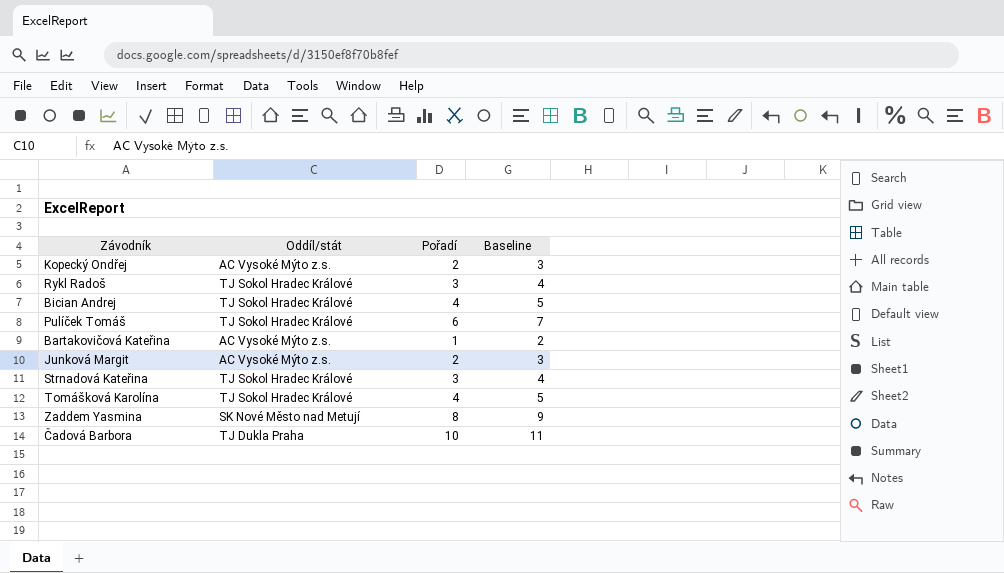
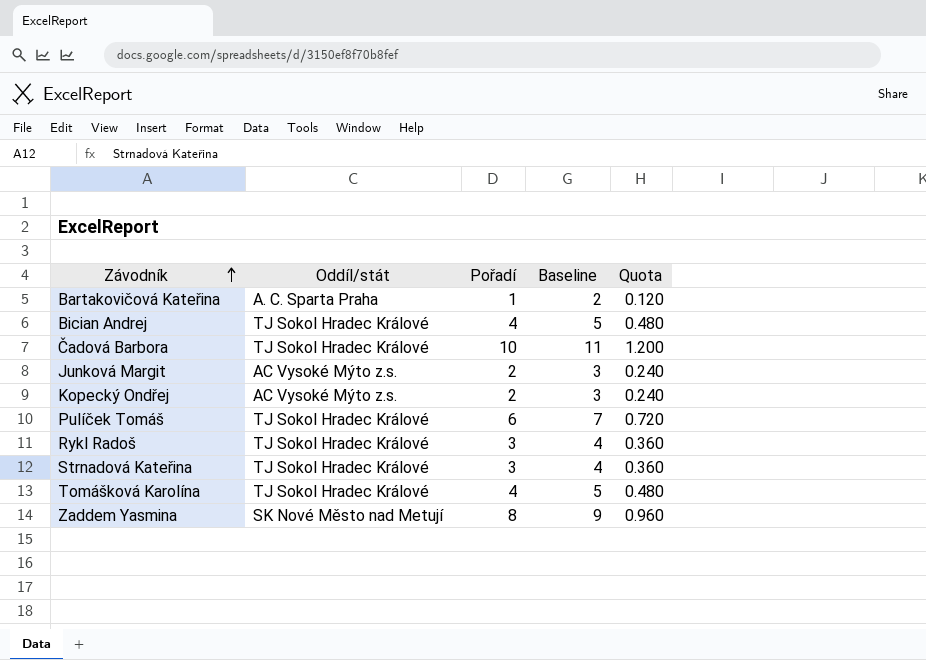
row order: none -> Závodník ascending
column Quota | formula: none -> [Pořadí] * 0.12
Bartakovičová Kateřina | Oddíl/stát: AC Vysoké Mýto z.s. -> A. C. Sparta Praha
Čadová Barbora | Oddíl/stát: TJ Dukla Praha -> TJ Sokol Hradec Králové

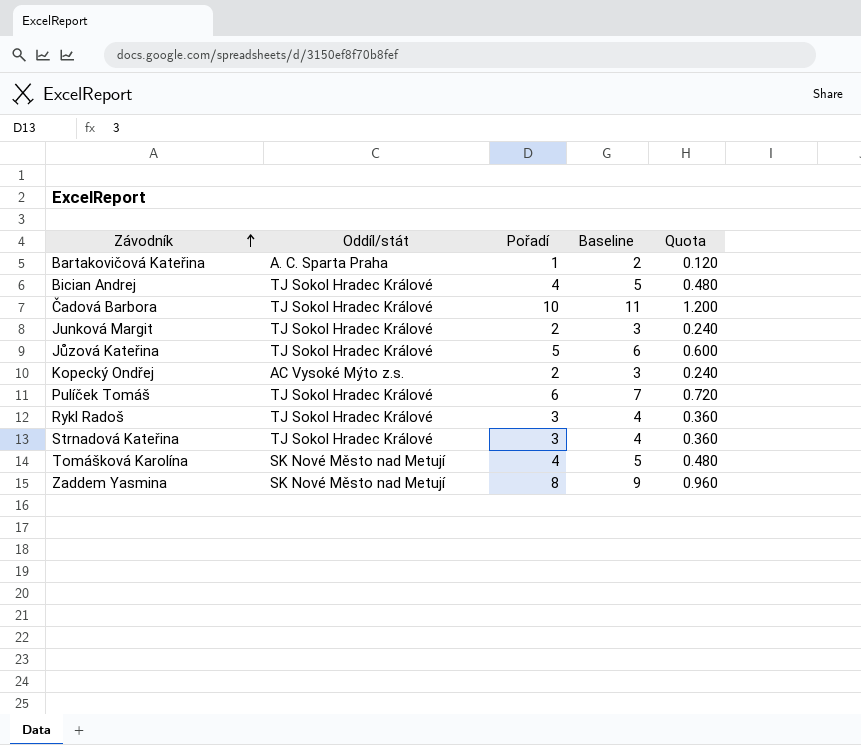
Junková Margit | Oddíl/stát: AC Vysoké Mýto z.s. -> TJ Sokol Hradec Králové
row Jůzová Kateřina: none -> TJ Sokol Hradec Králové | 5 | 6 | 0.600
Tomášková Karolína | Oddíl/stát: TJ Sokol Hradec Králové -> SK Nové Město nad Metují

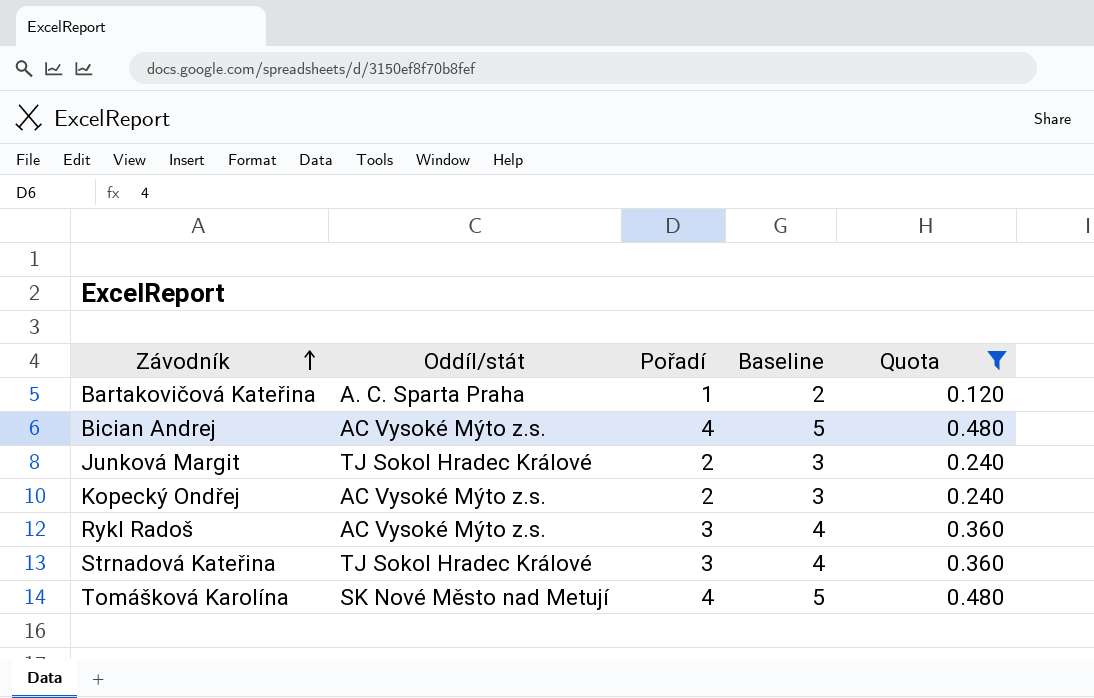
filter: none -> Quota <= 0.480
Bician Andrej | Oddíl/stát: TJ Sokol Hradec Králové -> AC Vysoké Mýto z.s.
Rykl Radoš | Oddíl/stát: TJ Sokol Hradec Králové -> AC Vysoké Mýto z.s.

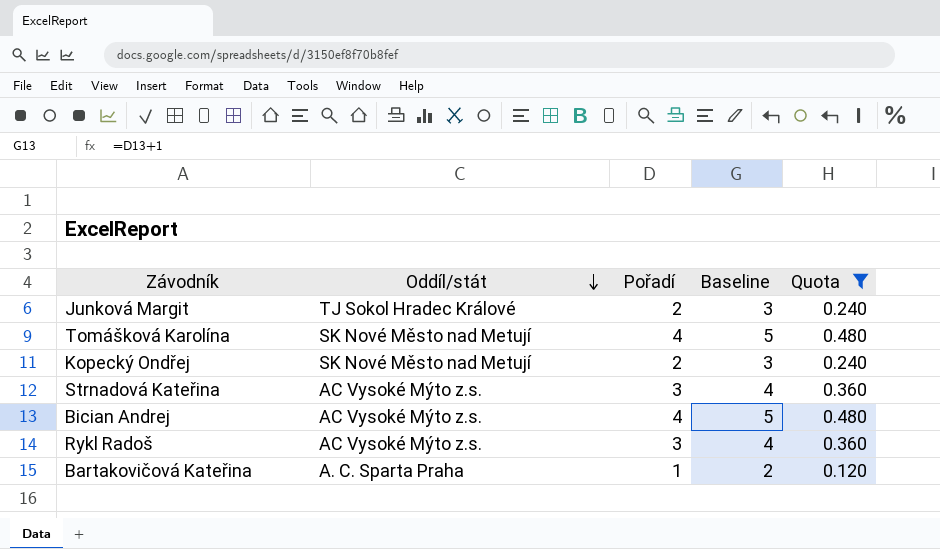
row order: Závodník ascending -> Oddíl/stát descending
Kopecký Ondřej | Oddíl/stát: AC Vysoké Mýto z.s. -> SK Nové Město nad Metují
Strnadová Kateřina | Oddíl/stát: TJ Sokol Hradec Králové -> AC Vysoké Mýto z.s.

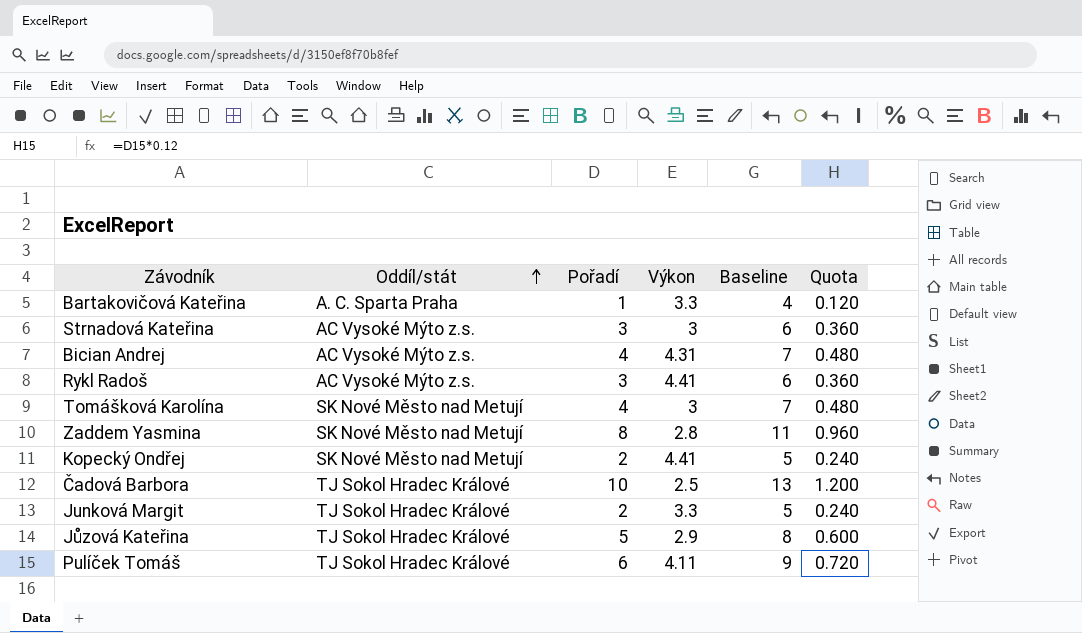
filter: Quota <= 0.480 -> none
row order: Oddíl/stát descending -> Oddíl/stát ascending
column Výkon | position: none -> 4
column Baseline | formula: [Pořadí] + 1 -> [Pořadí] + 3

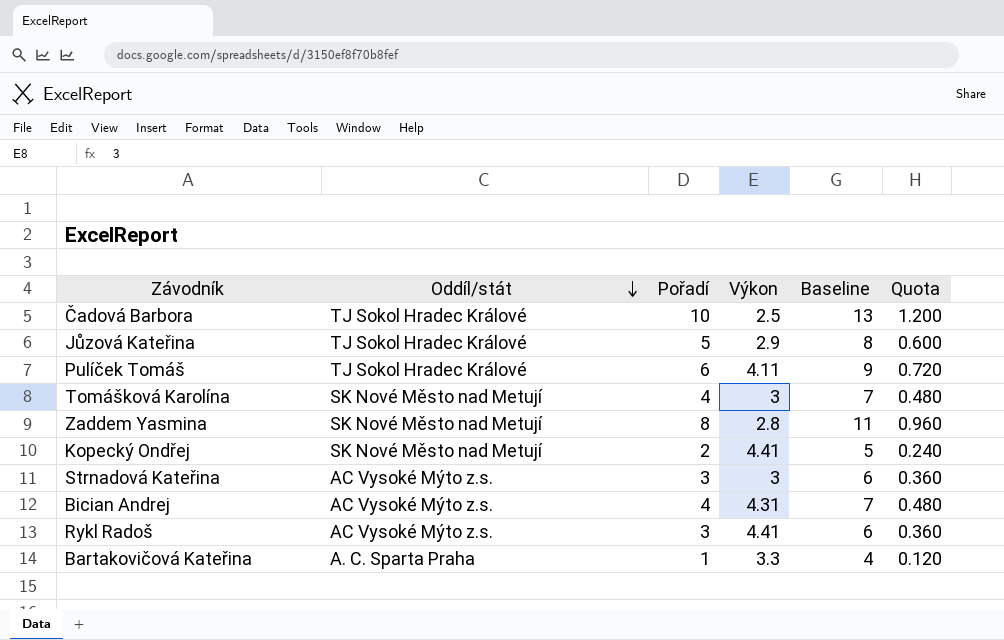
row order: Oddíl/stát ascending -> Oddíl/stát descending
row Junková Margit: TJ Sokol Hradec Králové | 2 | 3.3 | 5 | 0.240 -> none

